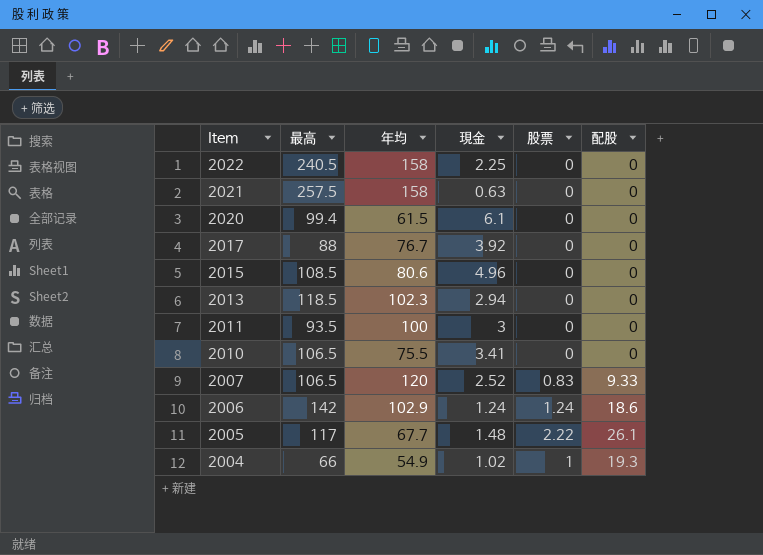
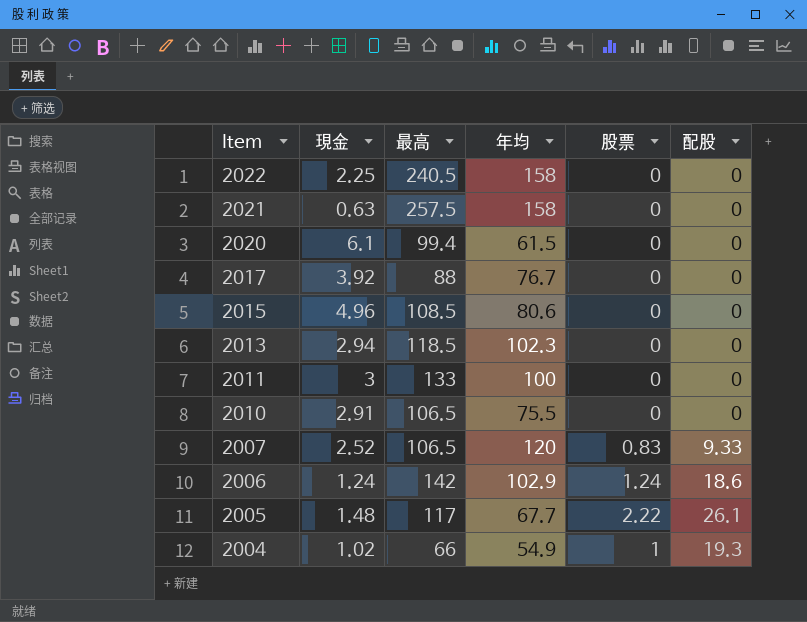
column 現金 | position: 4 -> 2
2011 | 最高: 93.5 -> 133
2010 | 現金: 3.41 -> 2.91

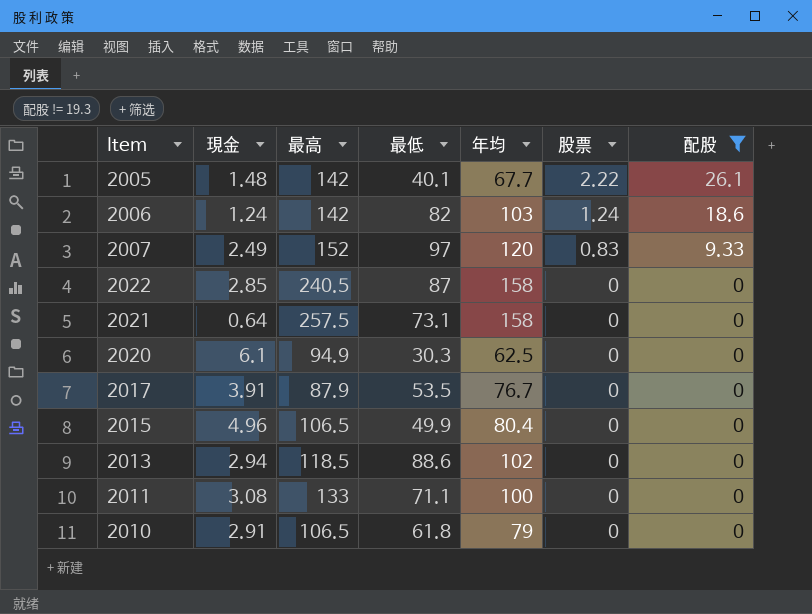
filter: none -> 配股 != 19.3
row order: Item descending -> 股票 descending
column 最低 | position: none -> 4
2005 | 最高: 117 -> 142
2006 | 年均: 102.9 -> 103
2007 | 現金: 2.52 -> 2.49
2007 | 最高: 106.5 -> 152
2022 | 現金: 2.25 -> 2.85
2021 | 現金: 0.63 -> 0.64
2020 | 最高: 99.4 -> 94.9
2020 | 年均: 61.5 -> 62.5
2017 | 現金: 3.92 -> 3.91
2017 | 最高: 88 -> 87.9
2015 | 最高: 108.5 -> 106.5
2015 | 年均: 80.6 -> 80.4
2013 | 年均: 102.3 -> 102
2011 | 現金: 3 -> 3.08
2010 | 年均: 75.5 -> 79

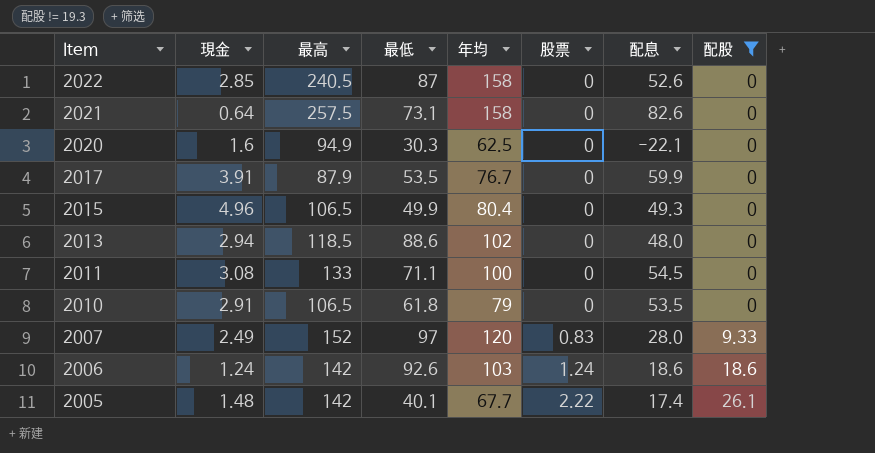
row order: 股票 descending -> Item descending
column 配息 | position: none -> 7
2020 | 現金: 6.1 -> 1.6
2006 | 最低: 82 -> 92.6

